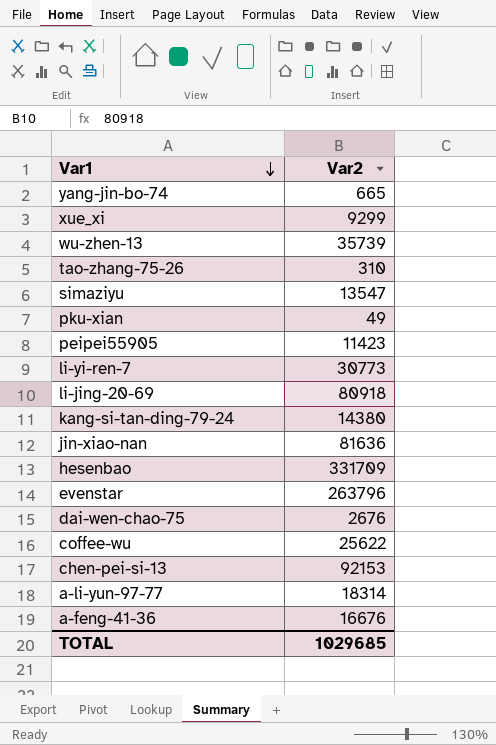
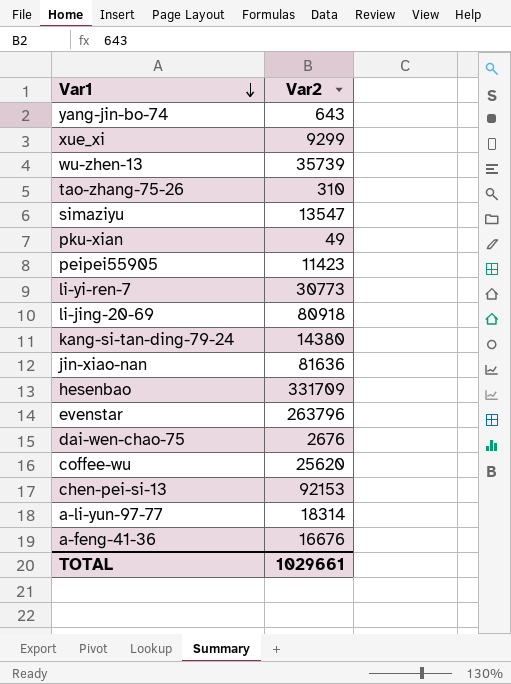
yang-jin-bo-74 | Var2: 665 -> 643
coffee-wu | Var2: 25622 -> 25620
TOTAL | Var2: 1029685 -> 1029661

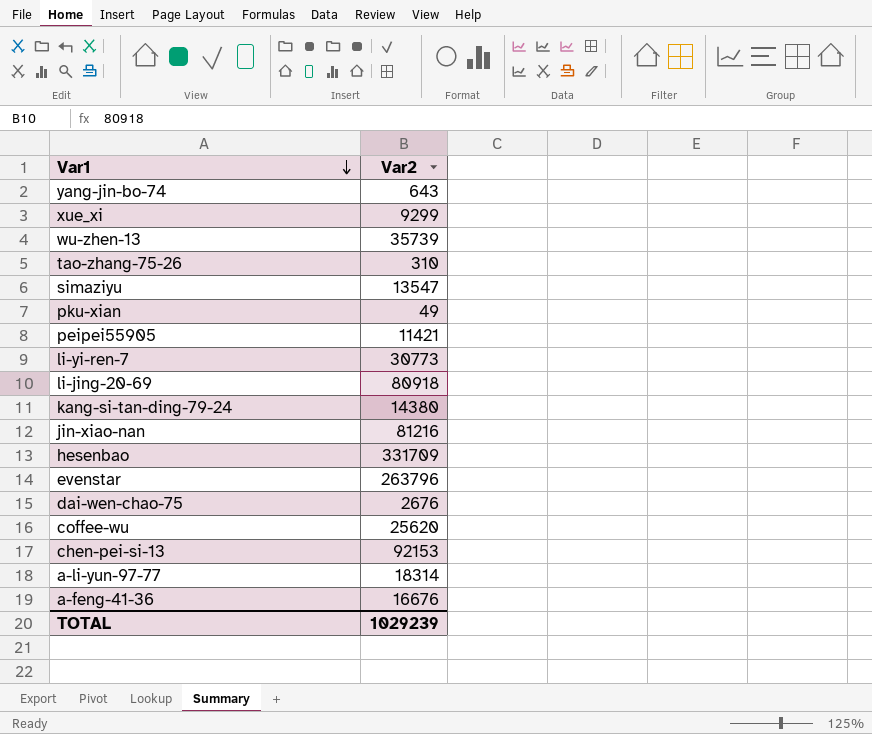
peipei55905 | Var2: 11423 -> 11421
jin-xiao-nan | Var2: 81636 -> 81216
TOTAL | Var2: 1029661 -> 1029239

